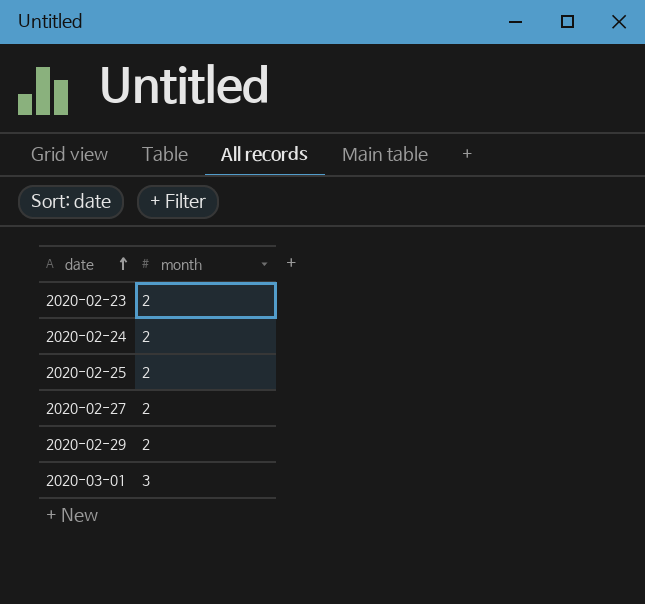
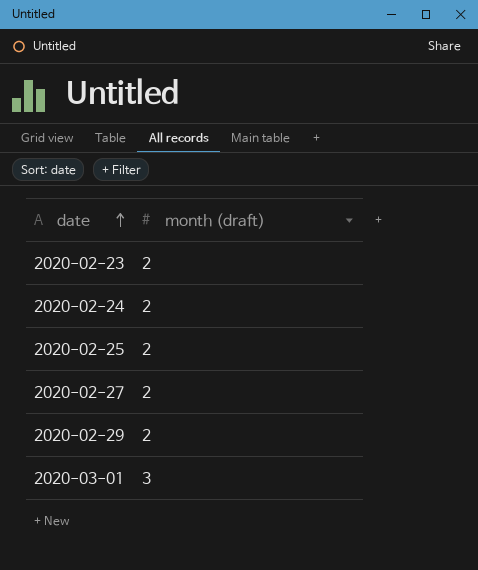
column name: month -> month (draft)

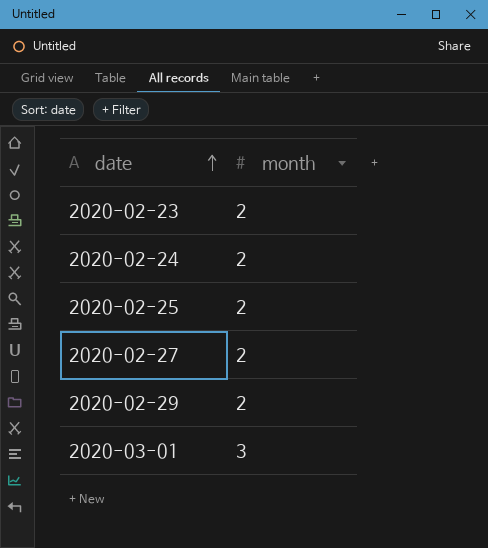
column name: month (draft) -> month

